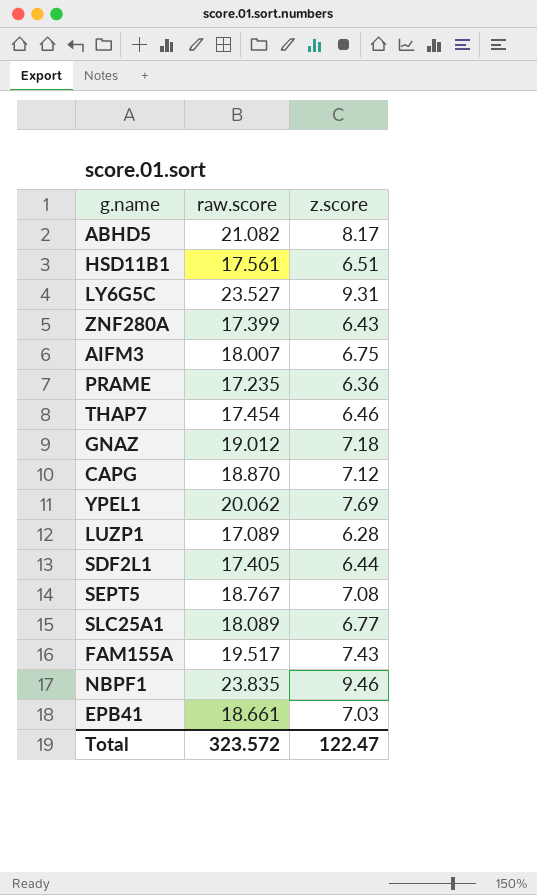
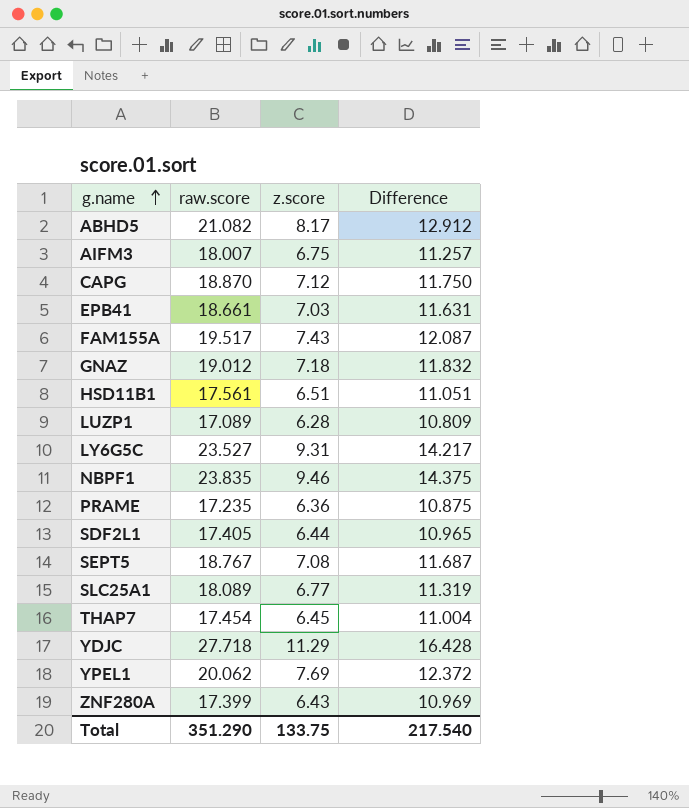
row order: none -> g.name ascending
column Difference | formula: none -> [raw.score] - [z.score]
THAP7 | z.score: 6.46 -> 6.45
row YDJC: none -> 27.718 | 11.29 | 16.428
Total | raw.score: 323.572 -> 351.290
Total | z.score: 122.47 -> 133.75

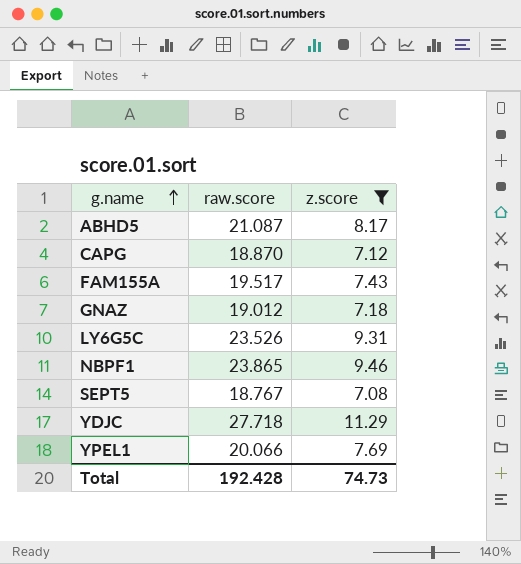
filter: none -> z.score >= 7.08
column Difference | formula: [raw.score] - [z.score] -> none
ABHD5 | raw.score: 21.082 -> 21.087
LY6G5C | raw.score: 23.527 -> 23.526
NBPF1 | raw.score: 23.835 -> 23.865
YPEL1 | raw.score: 20.062 -> 20.066
Total | raw.score: 351.290 -> 192.428
Total | z.score: 133.75 -> 74.73

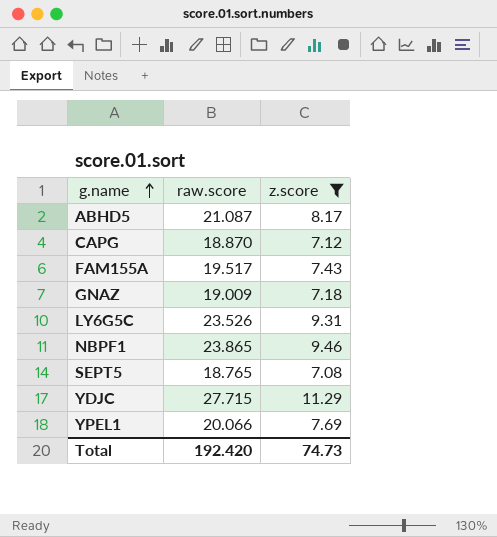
GNAZ | raw.score: 19.012 -> 19.009
SEPT5 | raw.score: 18.767 -> 18.765
YDJC | raw.score: 27.718 -> 27.715
Total | raw.score: 192.428 -> 192.420

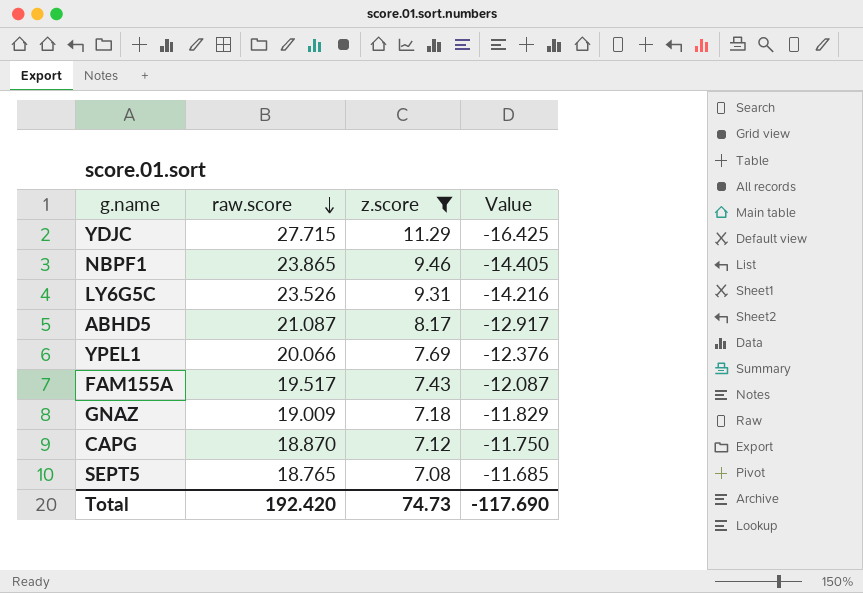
row order: g.name ascending -> raw.score descending
column Value | formula: none -> [z.score] - [raw.score]

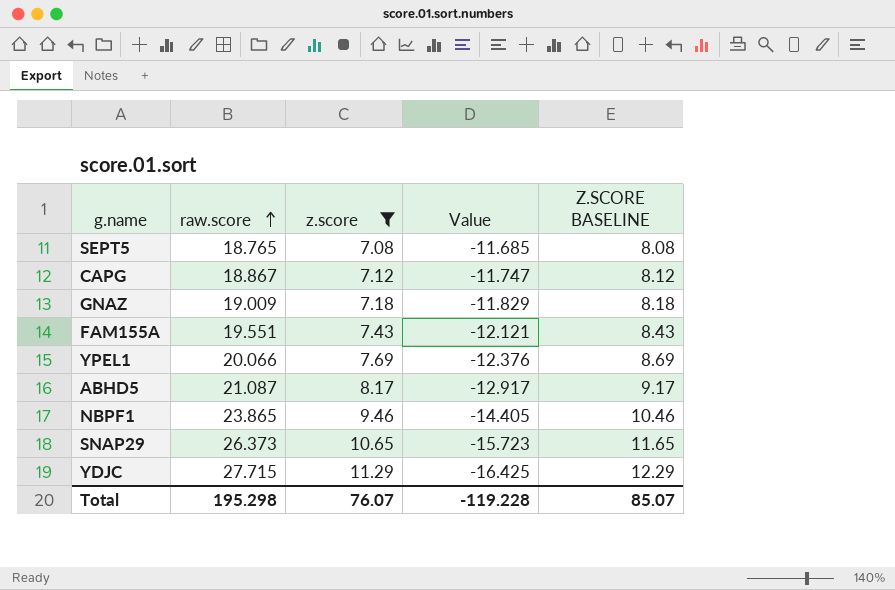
row order: raw.score descending -> raw.score ascending
column Z.SCORE BASELINE | formula: none -> [z.score] + 1
row LY6G5C: 23.526 | 9.31 | -14.216 -> none
CAPG | raw.score: 18.870 -> 18.867
CAPG | Value: -11.750 -> -11.747
FAM155A | raw.score: 19.517 -> 19.551
FAM155A | Value: -12.087 -> -12.121
row SNAP29: none -> 26.373 | 10.65 | -15.723 | 11.65
Total | raw.score: 192.420 -> 195.298
Total | z.score: 74.73 -> 76.07
Total | Value: -117.690 -> -119.228

